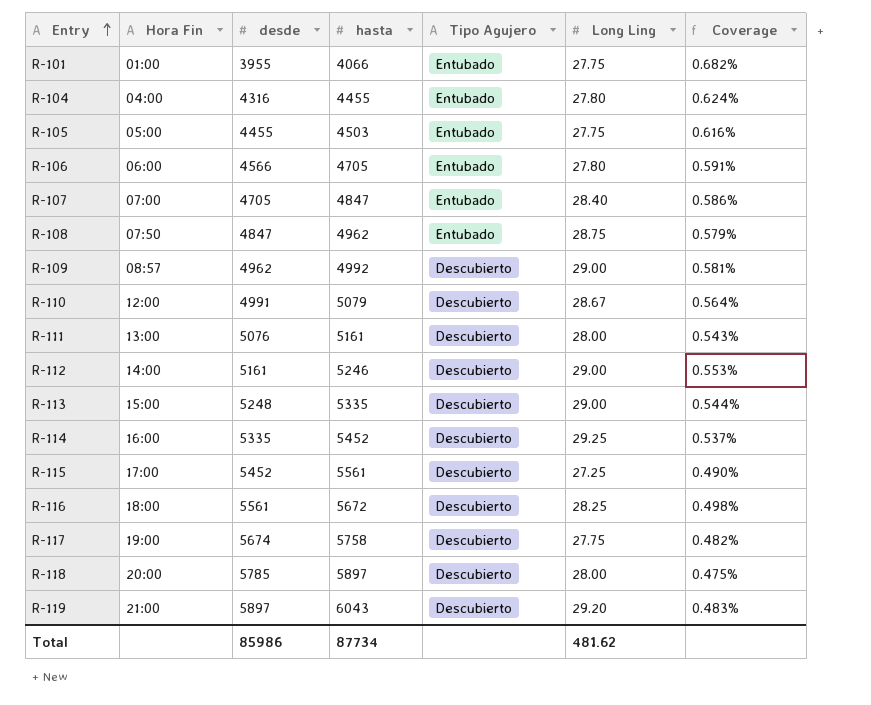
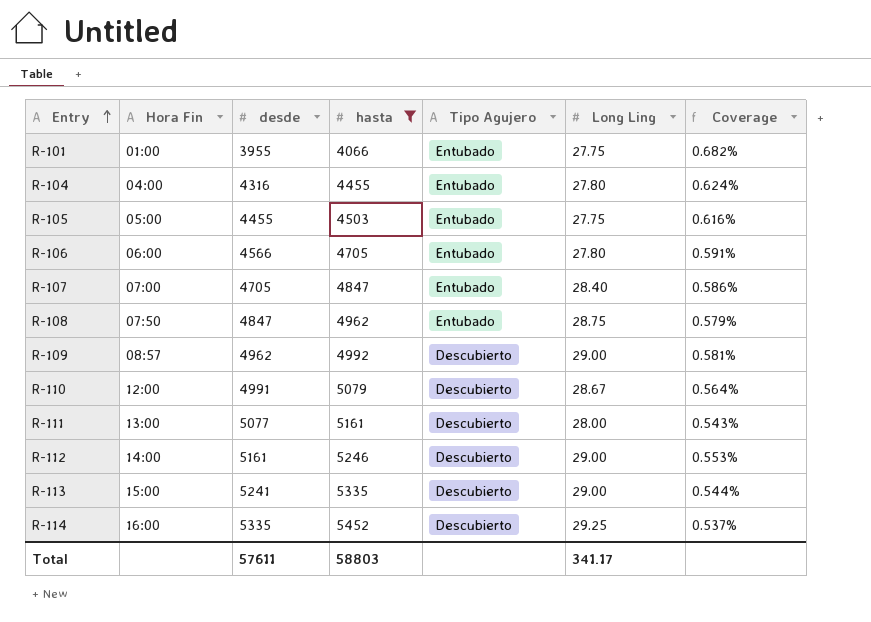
filter: none -> hasta <= 5452
R-111 | desde: 5076 -> 5077
R-113 | desde: 5248 -> 5241
Total | desde: 85986 -> 57611
Total | hasta: 87734 -> 58803
Total | Long Ling: 481.62 -> 341.17

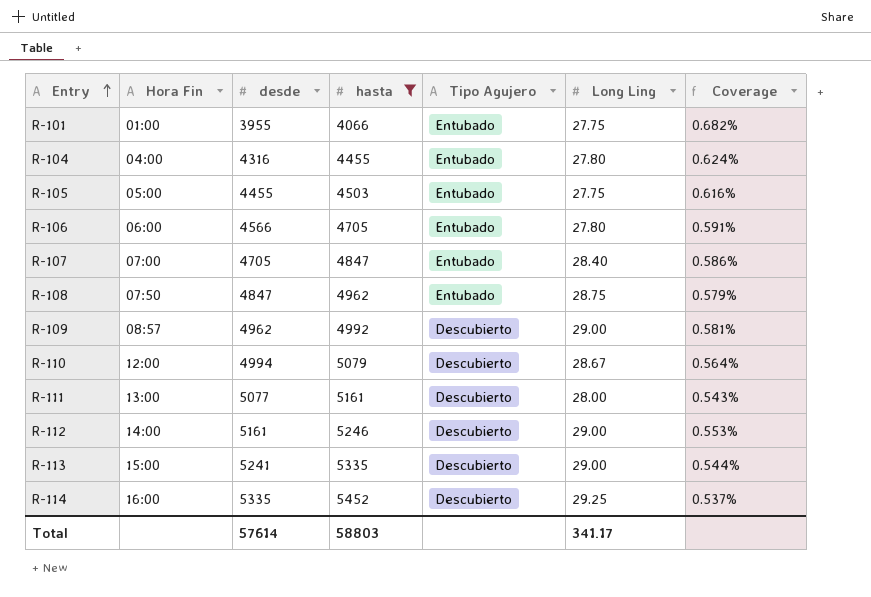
R-110 | desde: 4991 -> 4994
Total | desde: 57611 -> 57614

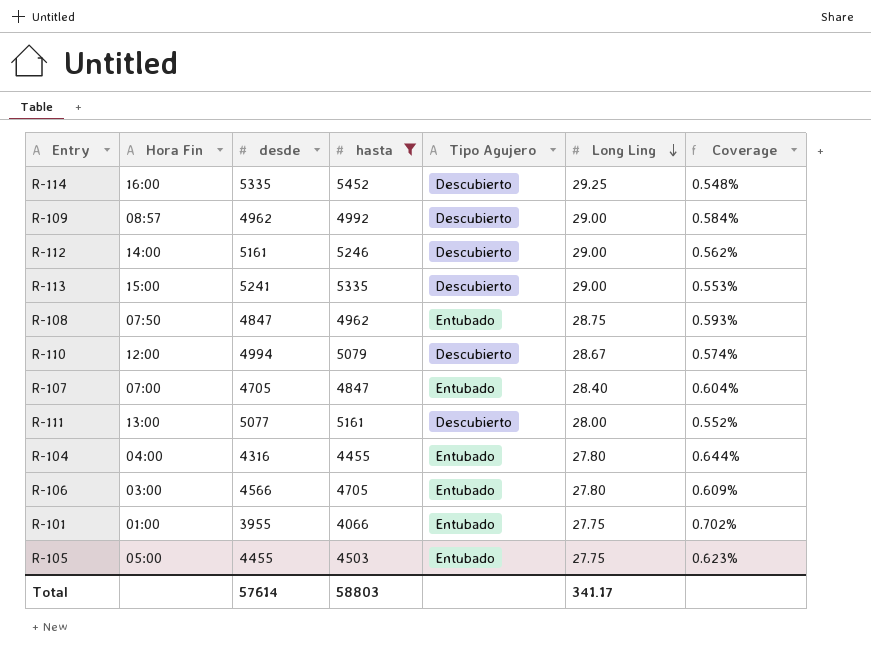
row order: Entry ascending -> Long Ling descending
column Coverage | formula: [Long Ling] / [hasta] -> [Long Ling] / [desde]
R-106 | Hora Fin: 06:00 -> 03:00

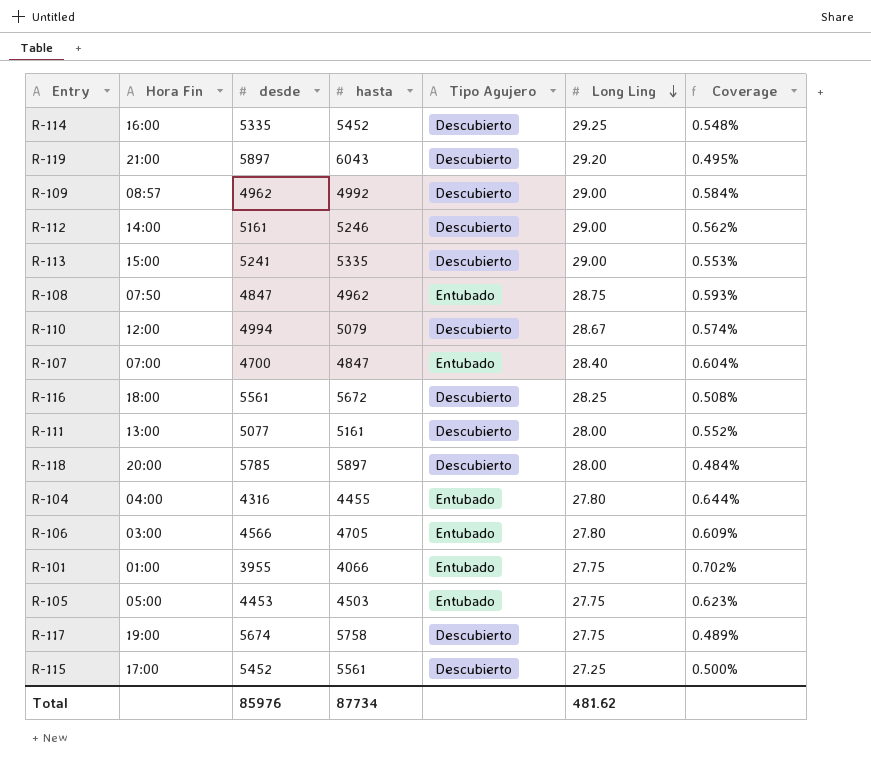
filter: hasta <= 5452 -> none
R-107 | desde: 4705 -> 4700
R-105 | desde: 4455 -> 4453
Total | desde: 57614 -> 85976
Total | hasta: 58803 -> 87734
Total | Long Ling: 341.17 -> 481.62

